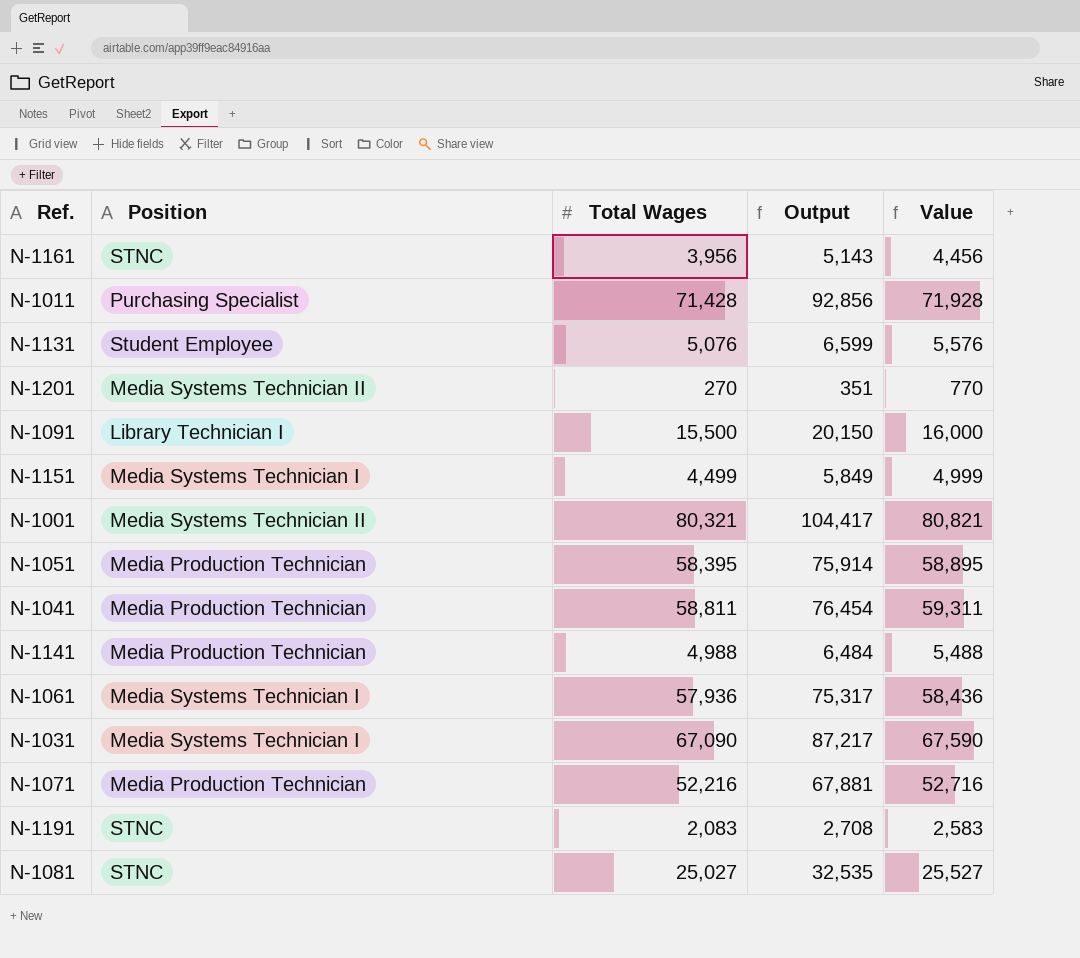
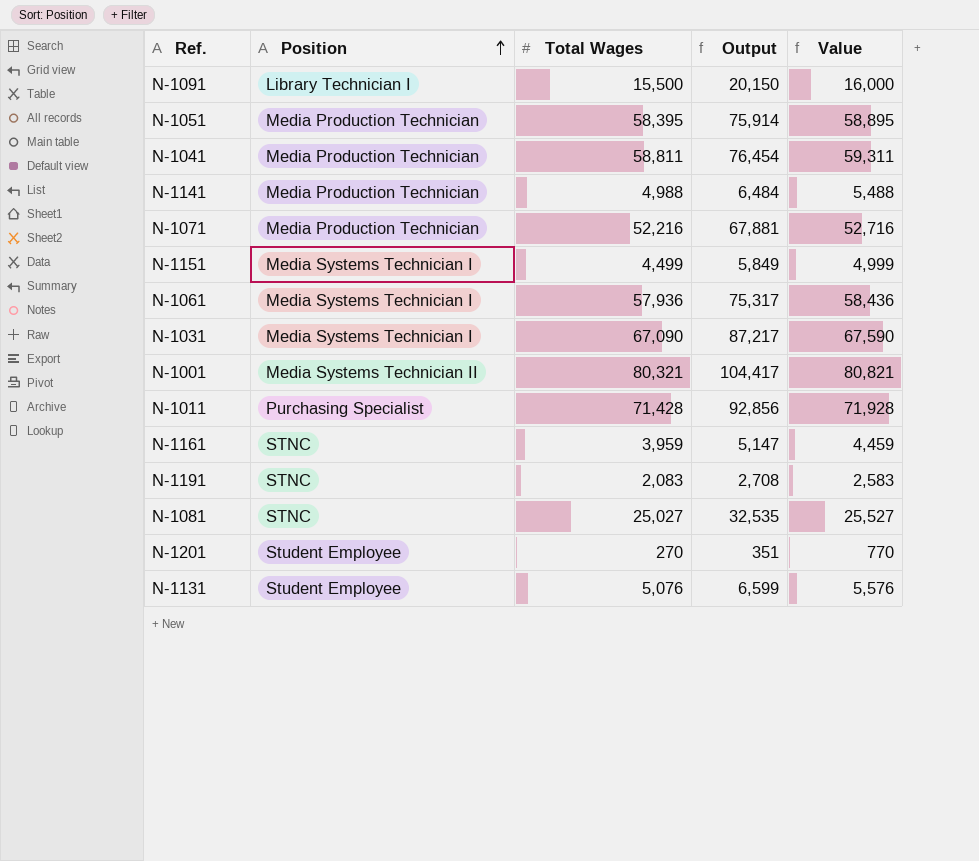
row order: none -> Position ascending
N-1161 | Total Wages: 3,956 -> 3,959
N-1161 | Output: 5,143 -> 5,147
N-1161 | Value: 4,456 -> 4,459
N-1201 | Position: Media Systems Technician II -> Student Employee

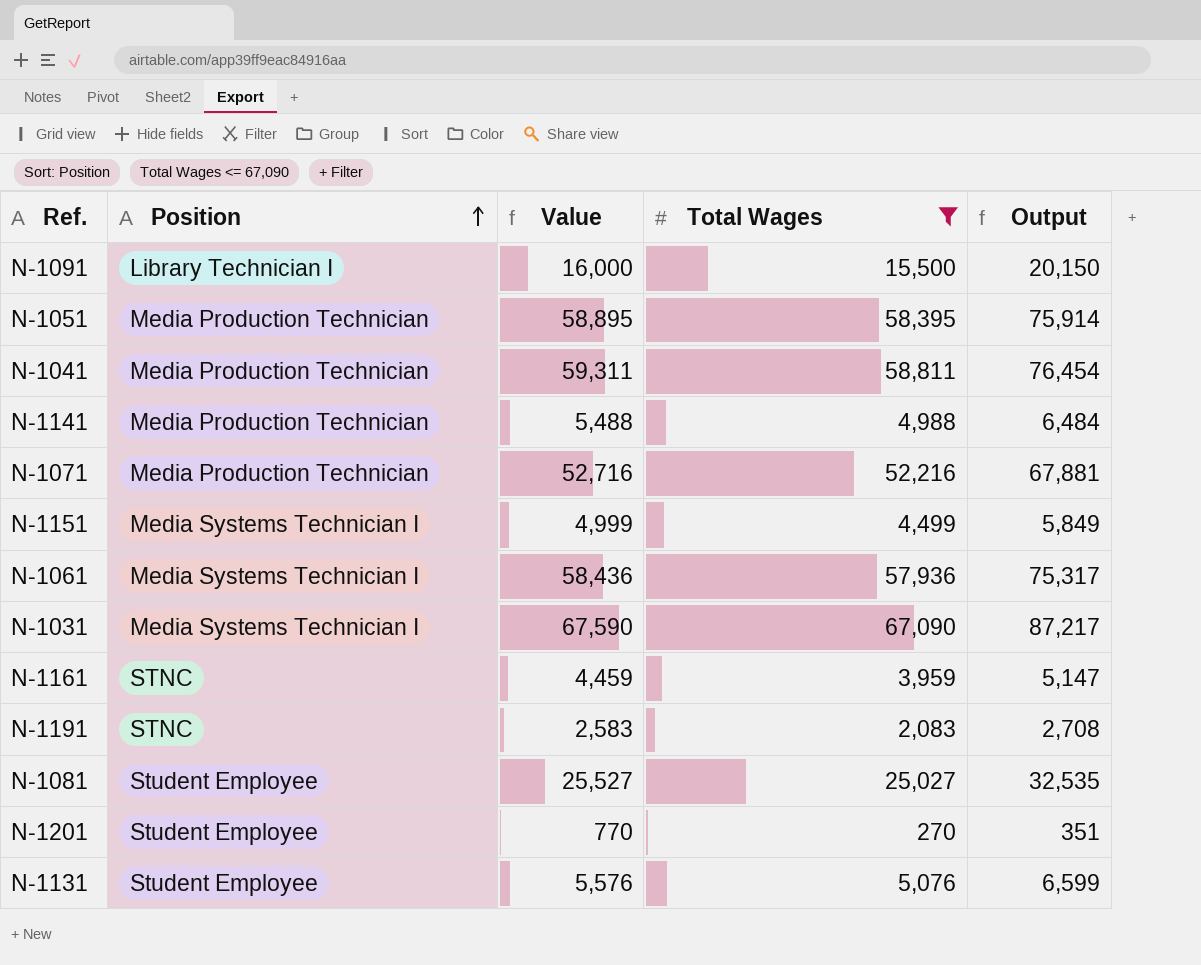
filter: none -> Total Wages <= 67,090
column Value | position: 5 -> 3
N-1081 | Position: STNC -> Student Employee

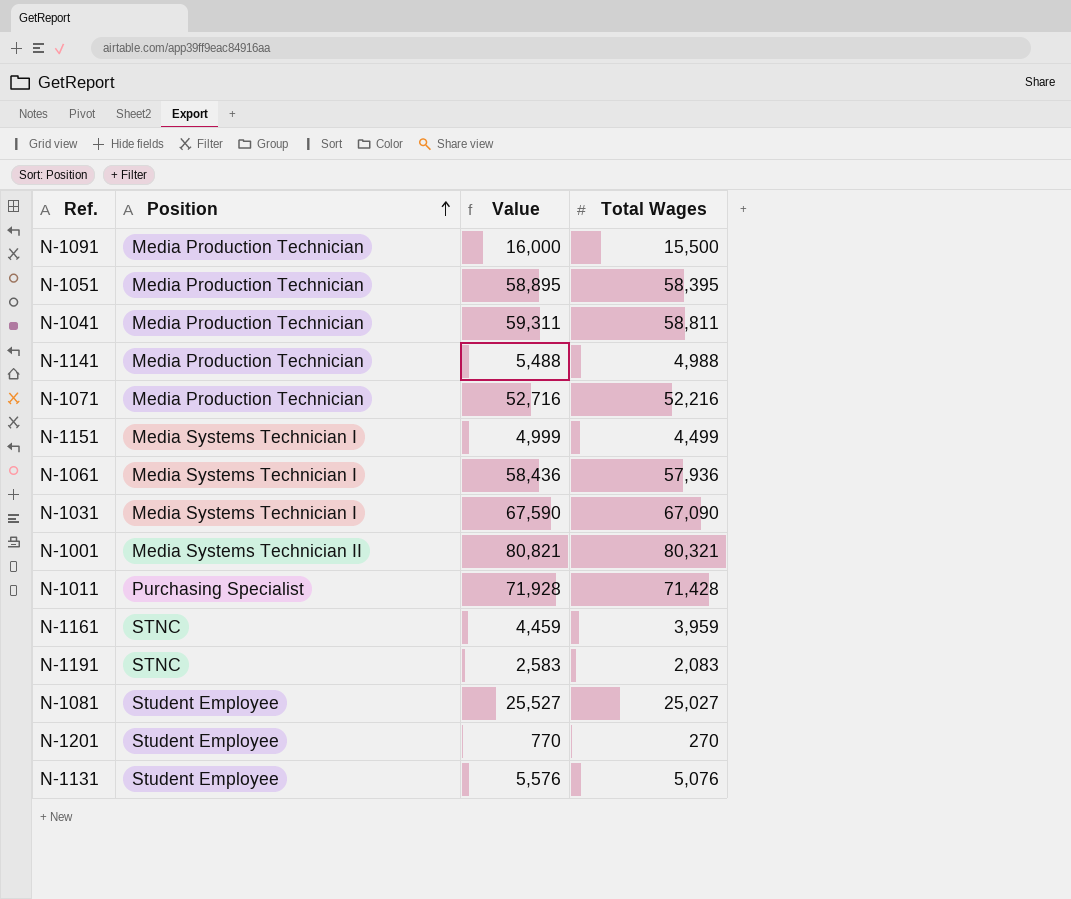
filter: Total Wages <= 67,090 -> none
column Output | formula: [Total Wages] * 1.3 -> none
N-1091 | Position: Library Technician I -> Media Production Technician

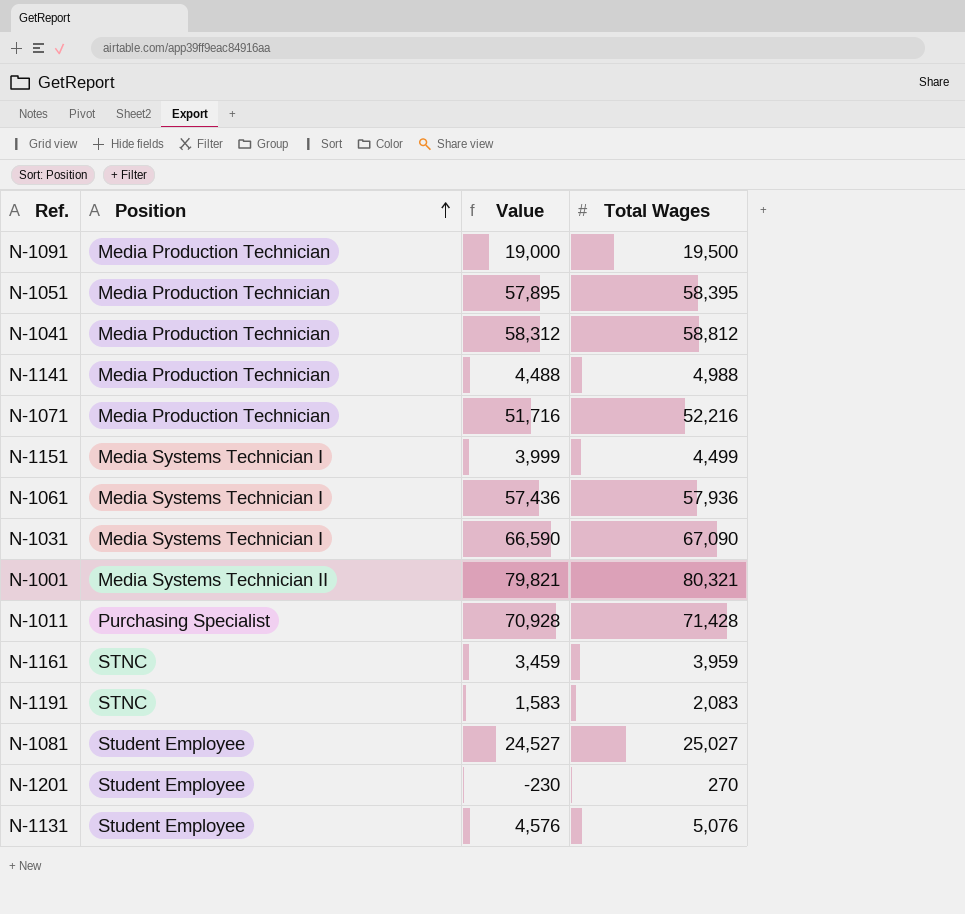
column Value | formula: [Total Wages] + 500 -> [Total Wages] - 500
N-1091 | Total Wages: 15,500 -> 19,500
N-1041 | Total Wages: 58,811 -> 58,812

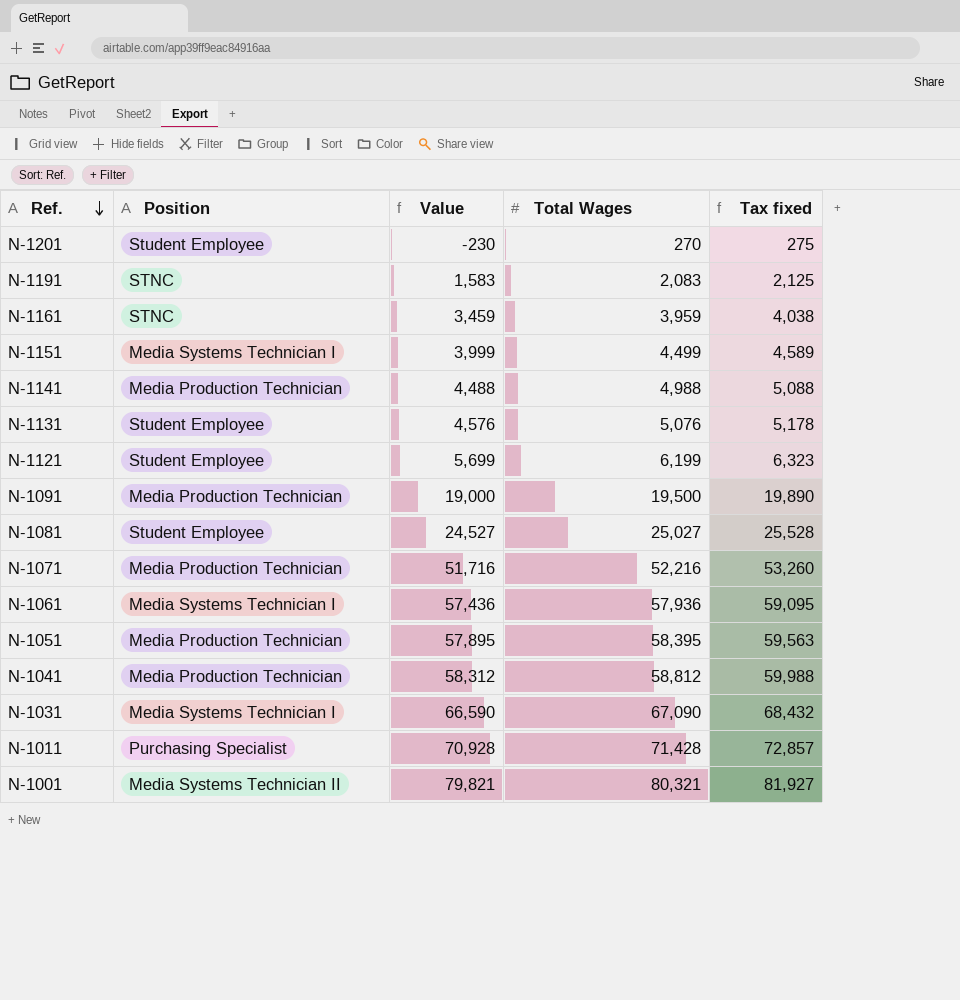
row order: Position ascending -> Ref. descending
column Tax fixed | formula: none -> [Total Wages] * 1.02
row N-1121: none -> Student Employee | 5,699 | 6,199 | 6,323

